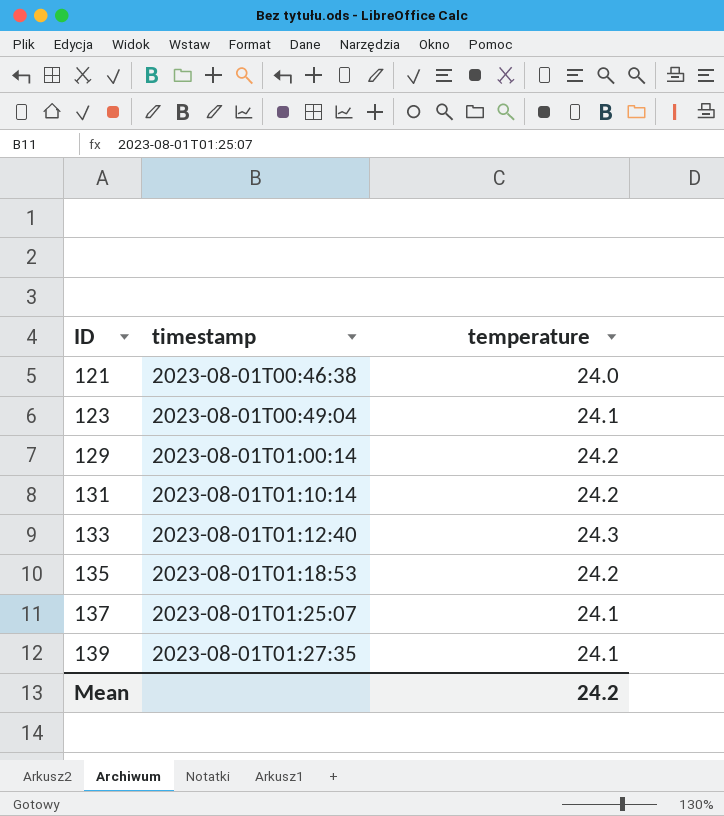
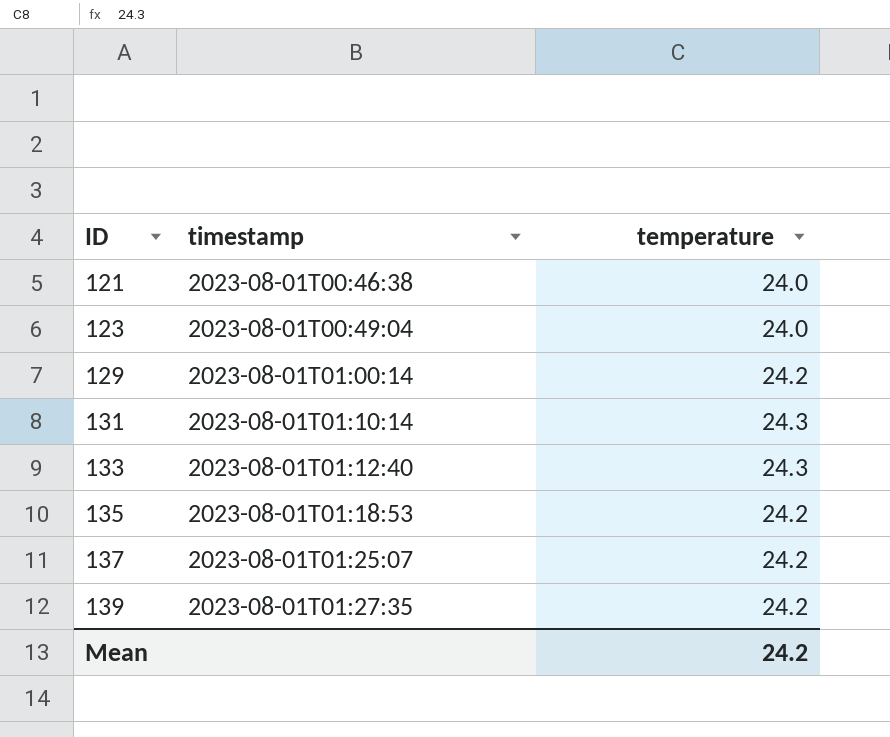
123 | temperature: 24.1 -> 24.0
131 | temperature: 24.2 -> 24.3
137 | temperature: 24.1 -> 24.2
139 | temperature: 24.1 -> 24.2

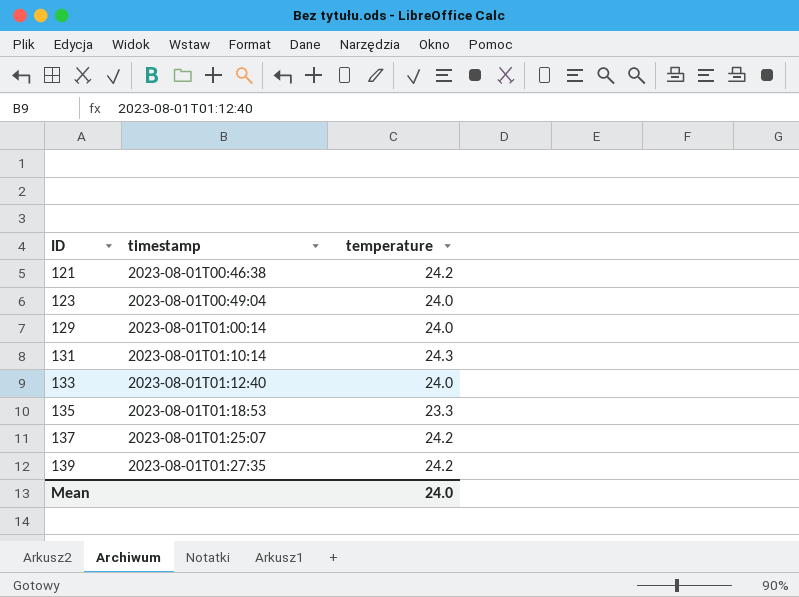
121 | temperature: 24.0 -> 24.2
129 | temperature: 24.2 -> 24.0
133 | temperature: 24.3 -> 24.0
135 | temperature: 24.2 -> 23.3
Mean | temperature: 24.2 -> 24.0

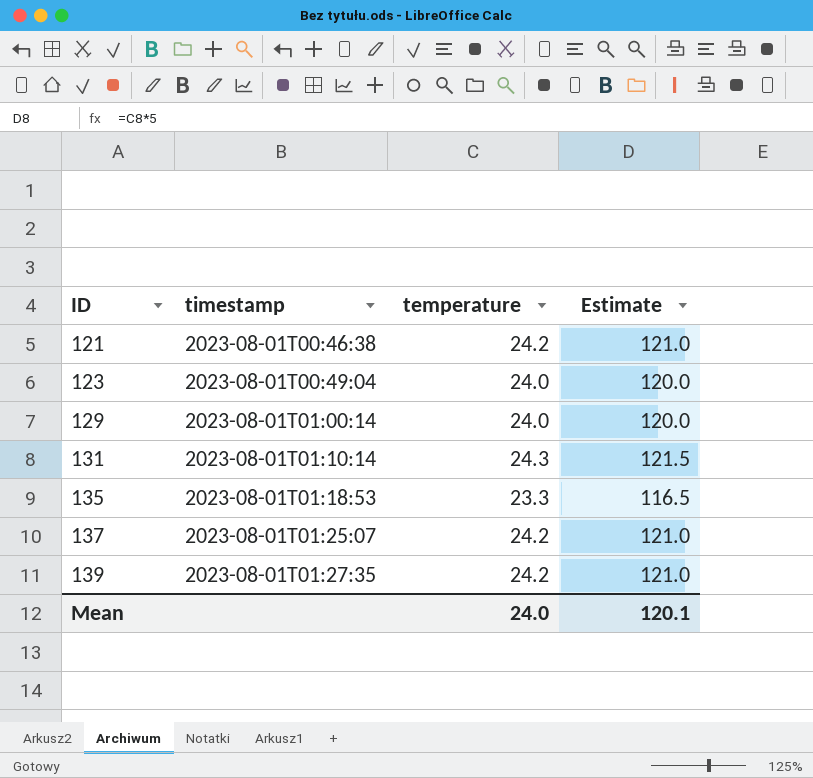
column Estimate | formula: none -> [temperature] * 5
row 133: 2023-08-01T01:12:40 | 24.0 -> none

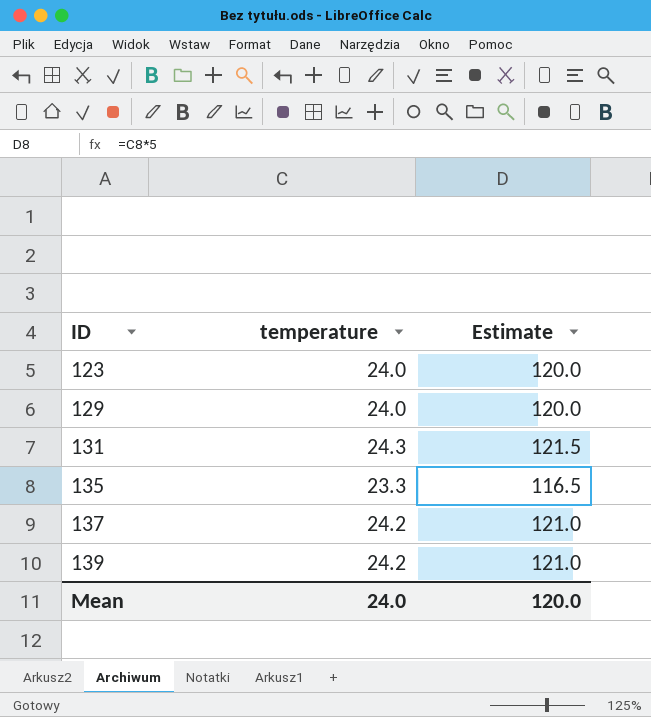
column timestamp | position: 2 -> none
row 121: 2023-08-01T00:46:38 | 24.2 | 121.0 -> none
Mean | Estimate: 120.1 -> 120.0

